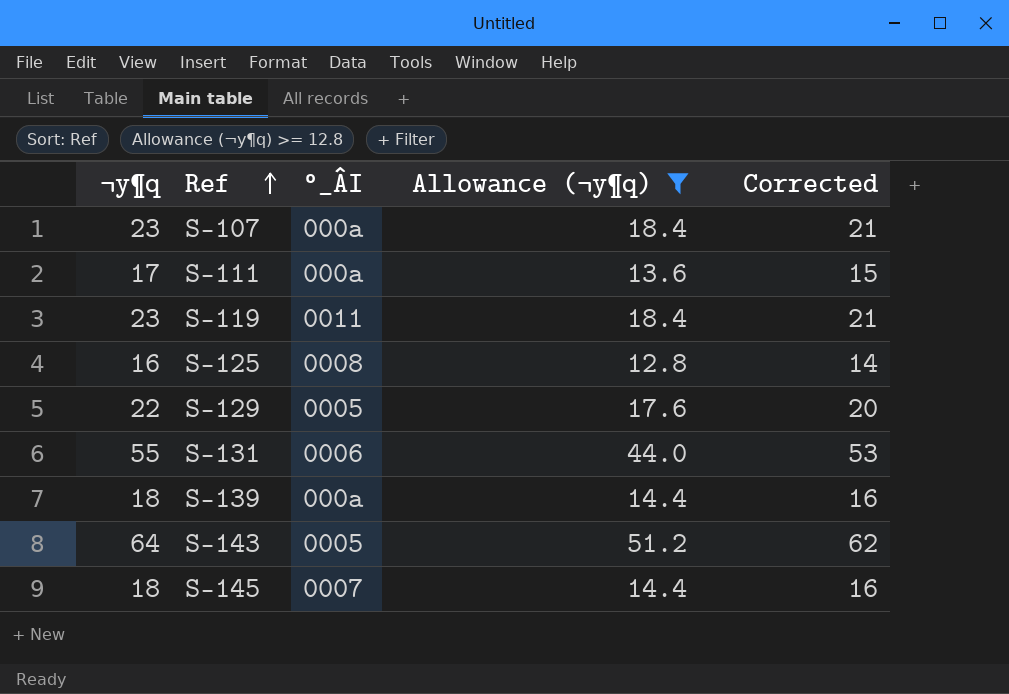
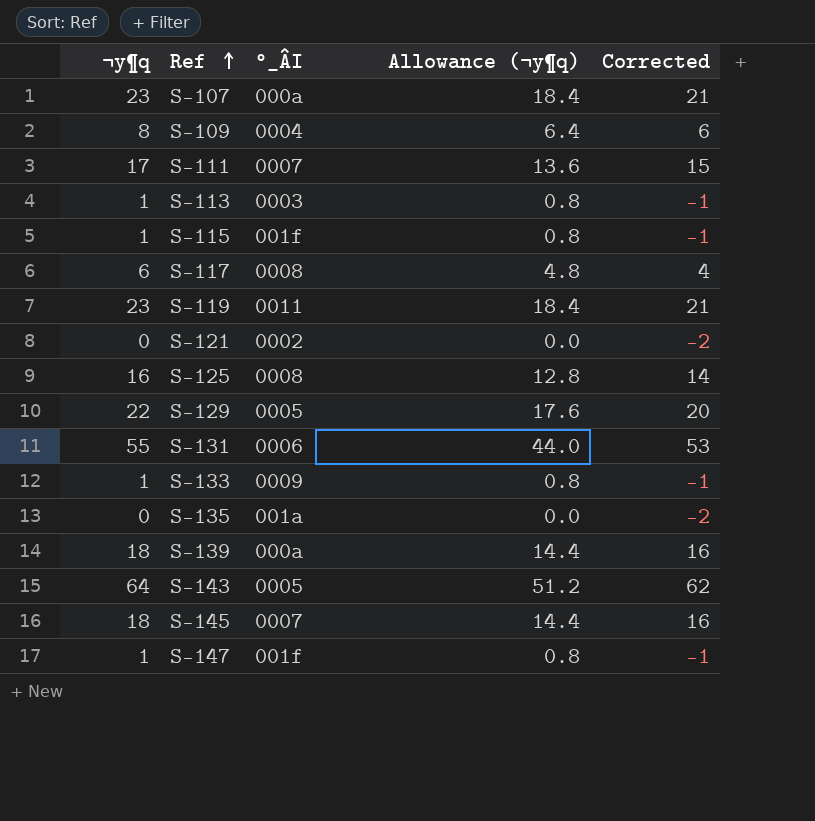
filter: Allowance (¬y¶q) >= 12.8 -> none
S-111 | °_ÂI: 000a -> 0007

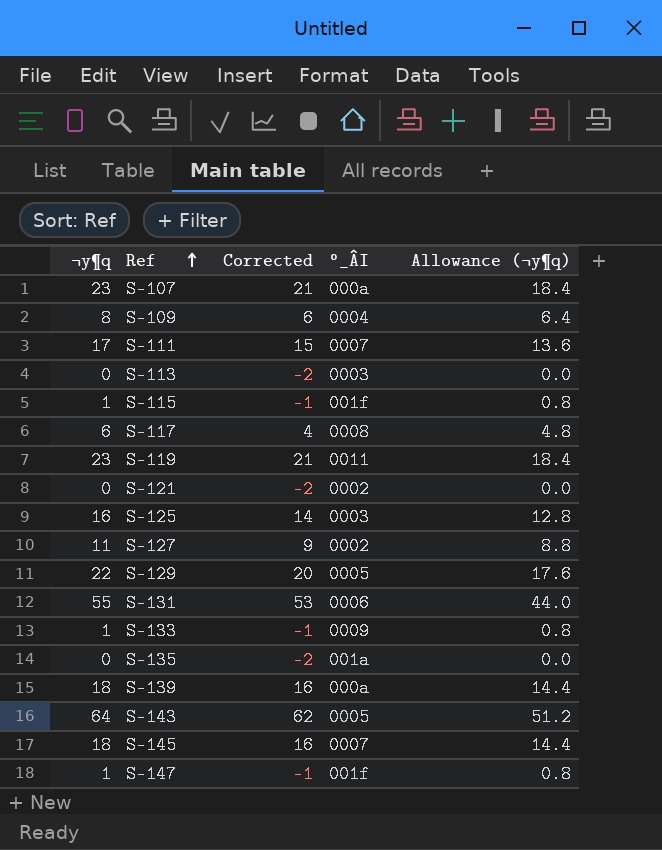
column Corrected | position: 5 -> 3
S-113 | ¬y¶q: 1 -> 0
S-113 | Corrected: -1 -> -2
S-113 | Allowance (¬y¶q): 0.8 -> 0.0
S-125 | °_ÂI: 0008 -> 0003
row S-127: none -> 11 | 9 | 0002 | 8.8

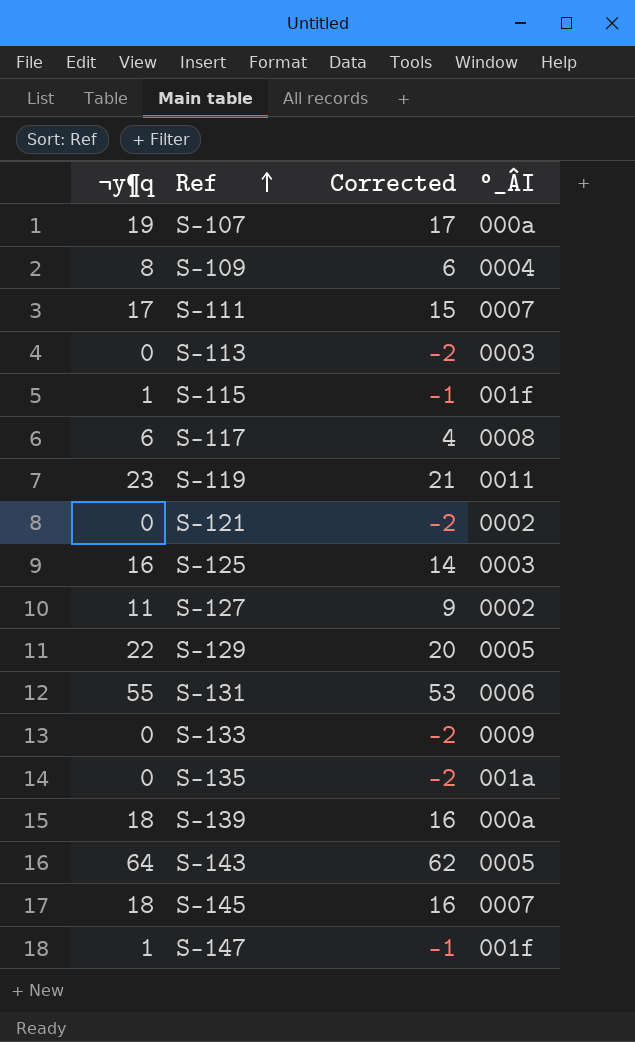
column Allowance (¬y¶q) | formula: [¬y¶q] * 0.8 -> none
S-107 | ¬y¶q: 23 -> 19
S-107 | Corrected: 21 -> 17
S-133 | ¬y¶q: 1 -> 0
S-133 | Corrected: -1 -> -2

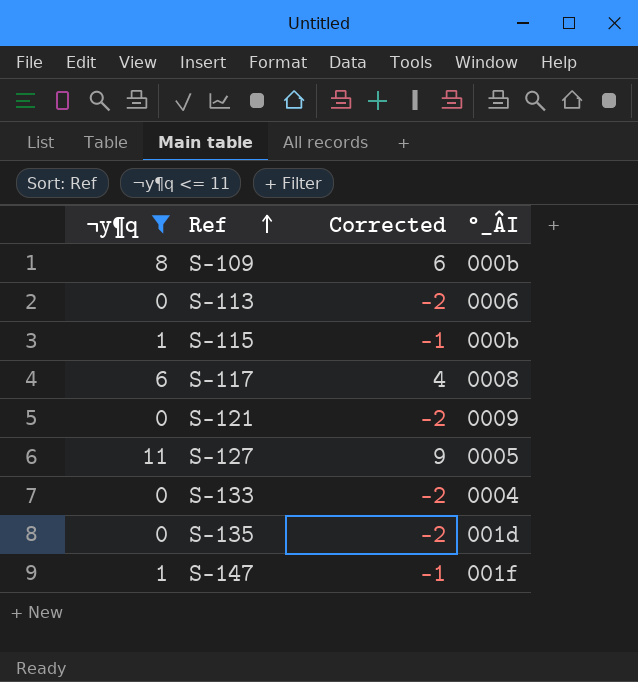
filter: none -> ¬y¶q <= 11
S-109 | °_ÂI: 0004 -> 000b
S-113 | °_ÂI: 0003 -> 0006
S-115 | °_ÂI: 001f -> 000b
S-121 | °_ÂI: 0002 -> 0009
S-127 | °_ÂI: 0002 -> 0005
S-133 | °_ÂI: 0009 -> 0004
S-135 | °_ÂI: 001a -> 001d

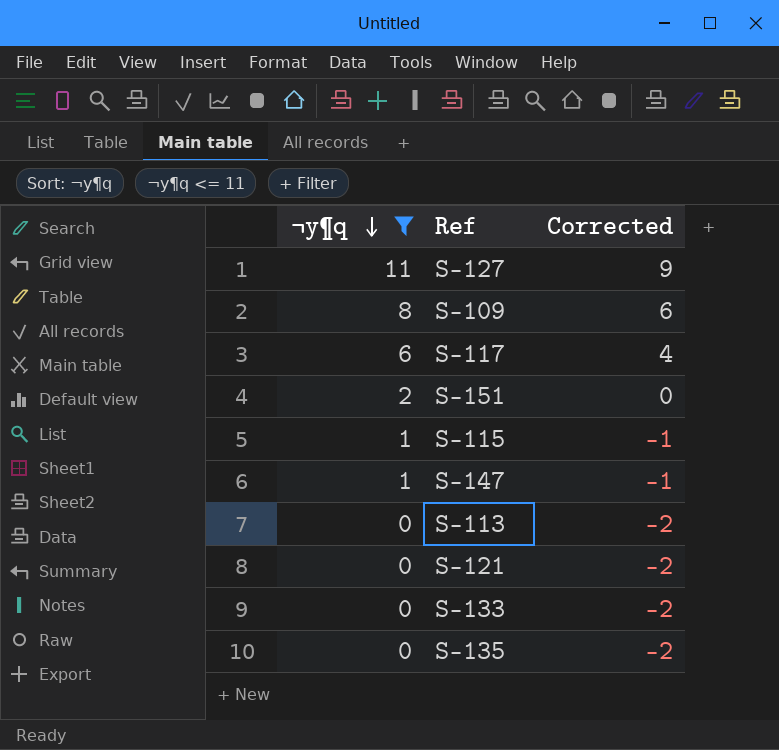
row order: Ref ascending -> ¬y¶q descending
column °_ÂI | position: 4 -> none
row S-151: none -> 2 | 0

